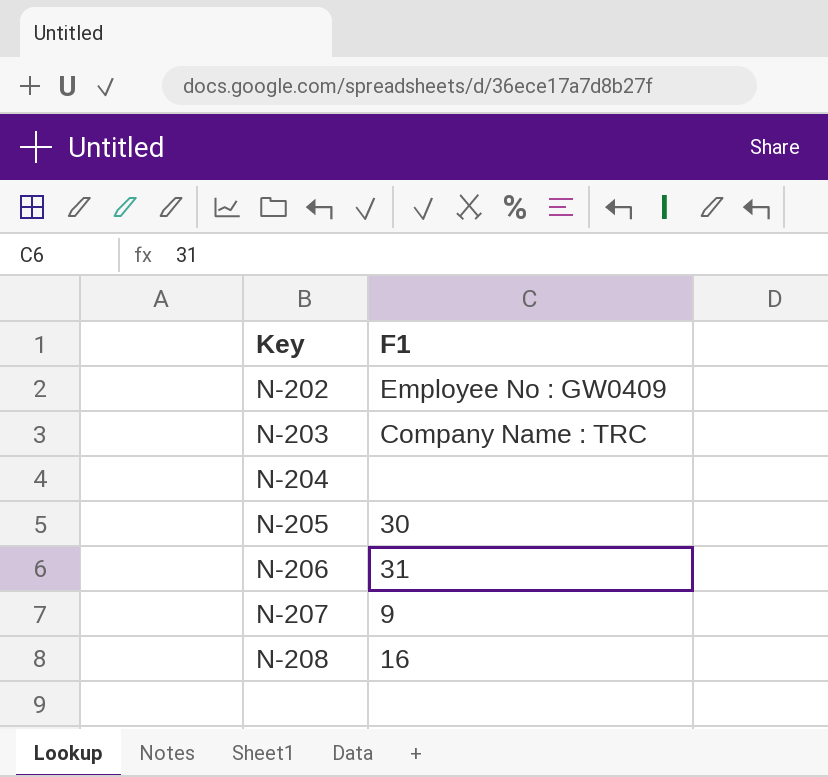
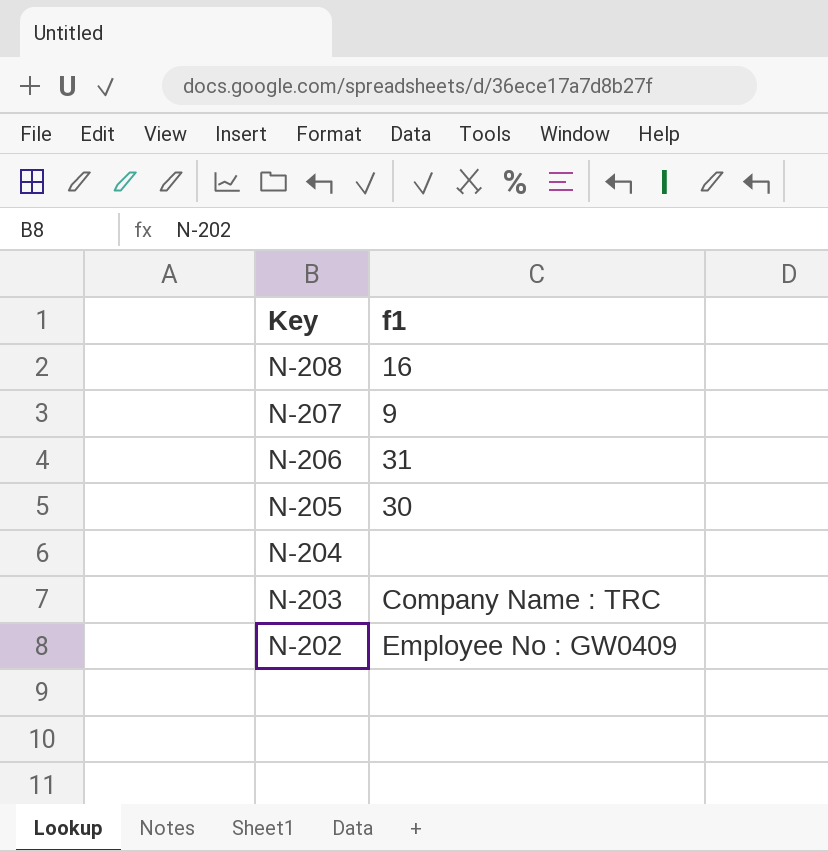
row order: Key ascending -> Key descending
column name: F1 -> f1

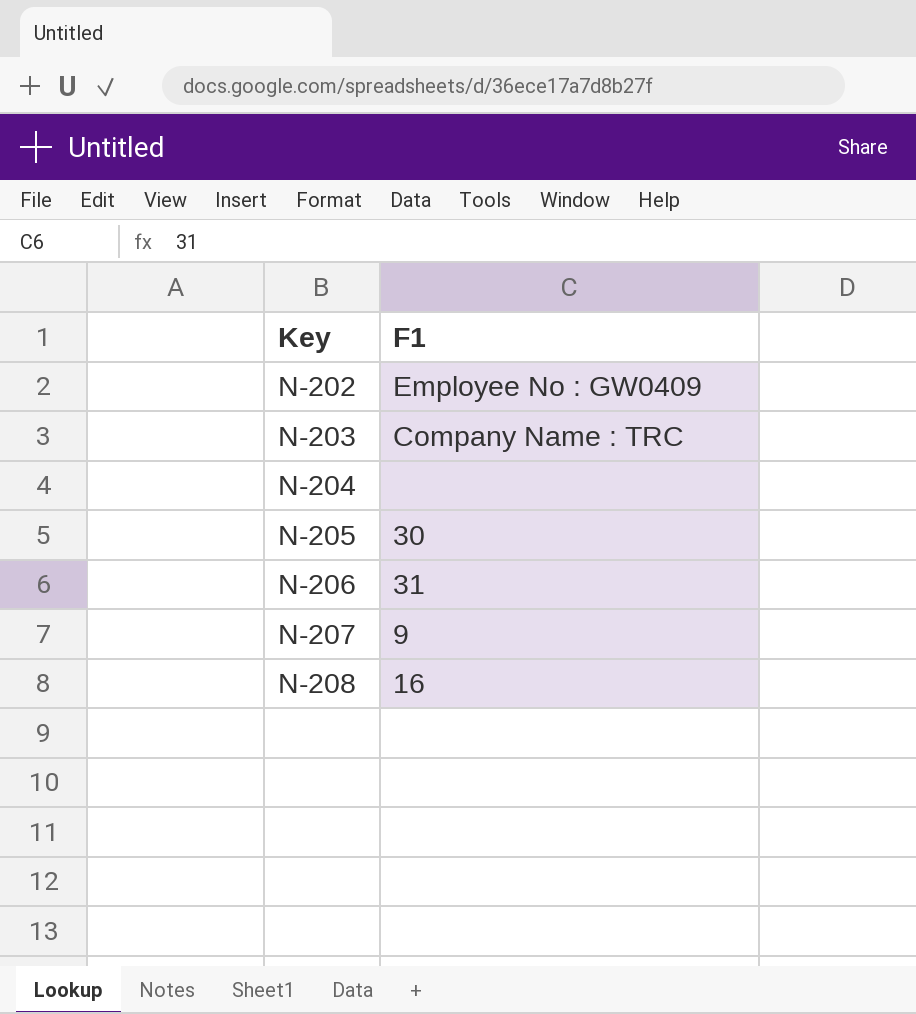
row order: Key descending -> Key ascending
column name: f1 -> F1

